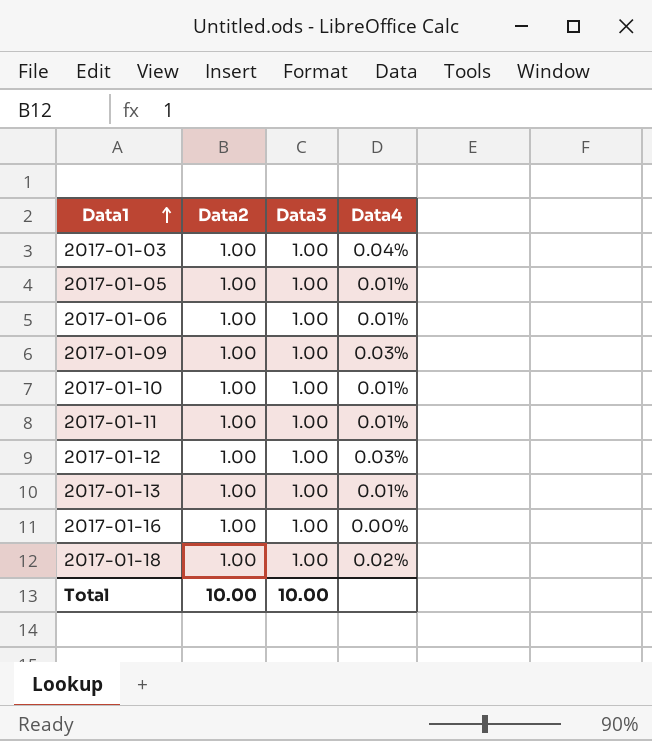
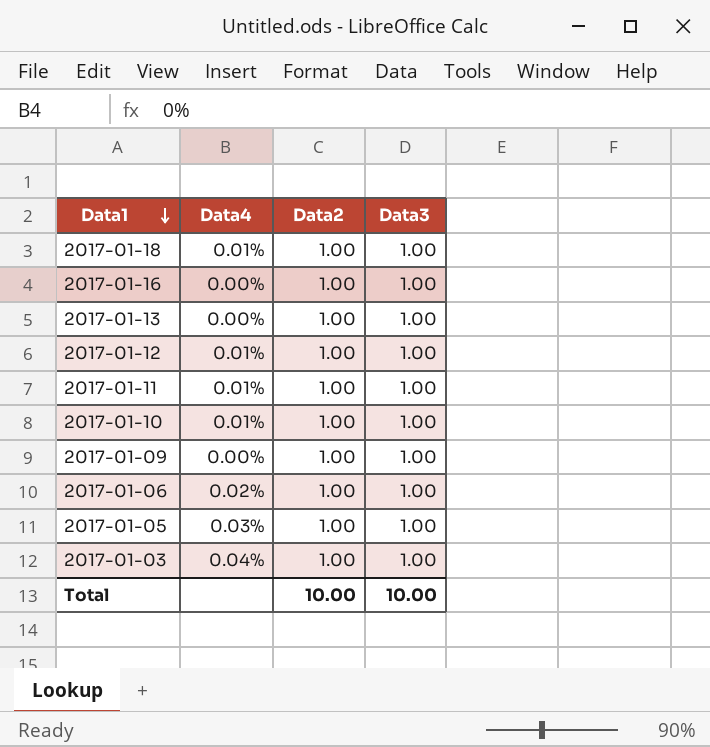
row order: Data1 ascending -> Data1 descending
column Data4 | position: 4 -> 2
2017-01-18 | Data4: 0.02% -> 0.01%
2017-01-13 | Data4: 0.01% -> 0.00%
2017-01-12 | Data4: 0.03% -> 0.01%
2017-01-09 | Data4: 0.03% -> 0.00%
2017-01-06 | Data4: 0.01% -> 0.02%
2017-01-05 | Data4: 0.01% -> 0.03%

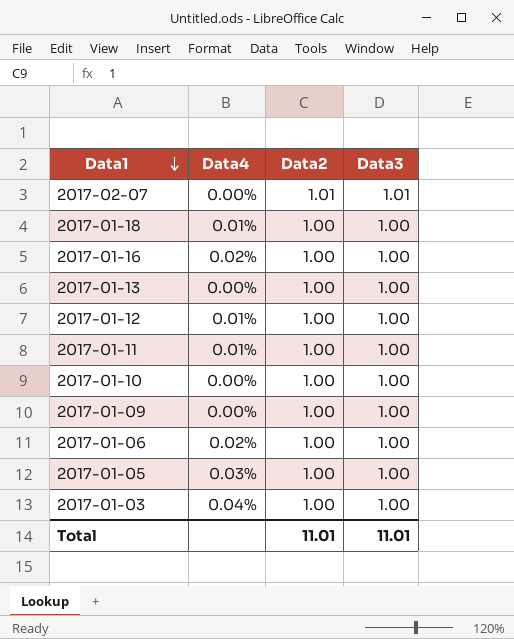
row 2017-02-07: none -> 0.00% | 1.01 | 1.01
2017-01-16 | Data4: 0.00% -> 0.02%
2017-01-10 | Data4: 0.01% -> 0.00%
Total | Data2: 10.00 -> 11.01
Total | Data3: 10.00 -> 11.01

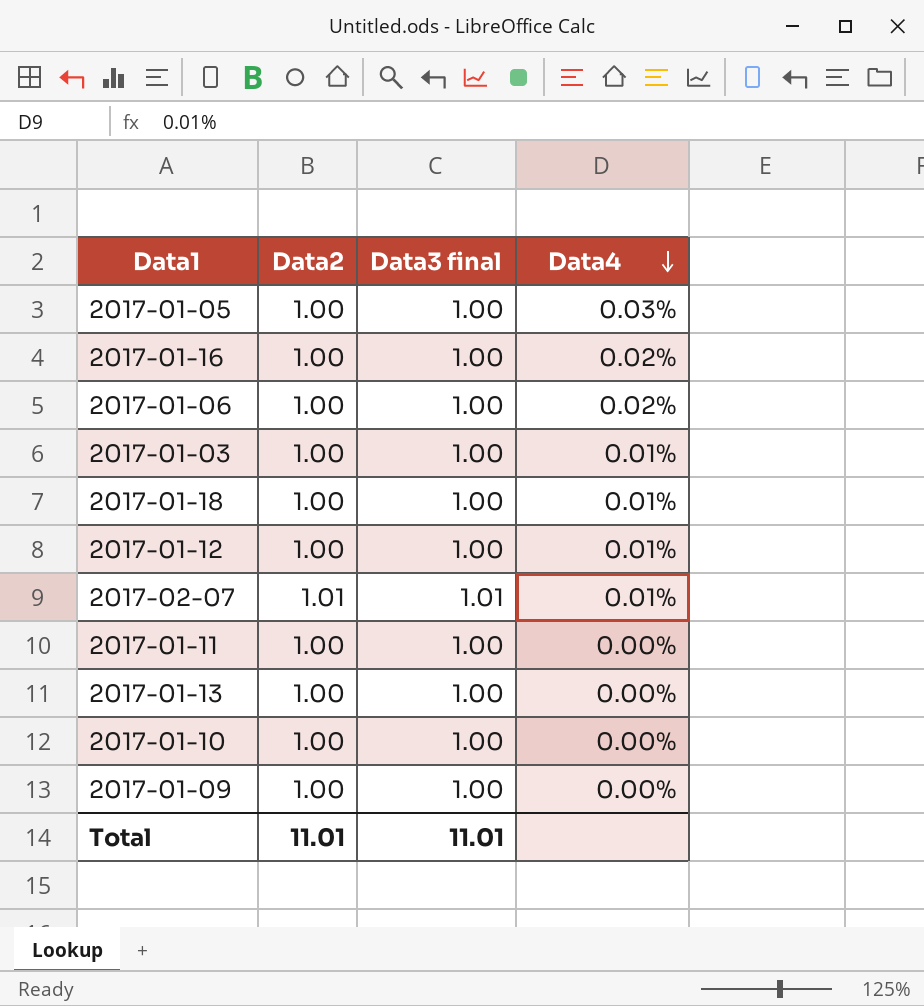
row order: Data1 descending -> Data4 descending
column name: Data3 -> Data3 final
column Data4 | position: 2 -> 4
2017-01-03 | Data4: 0.04% -> 0.01%
2017-02-07 | Data4: 0.00% -> 0.01%
2017-01-11 | Data4: 0.01% -> 0.00%

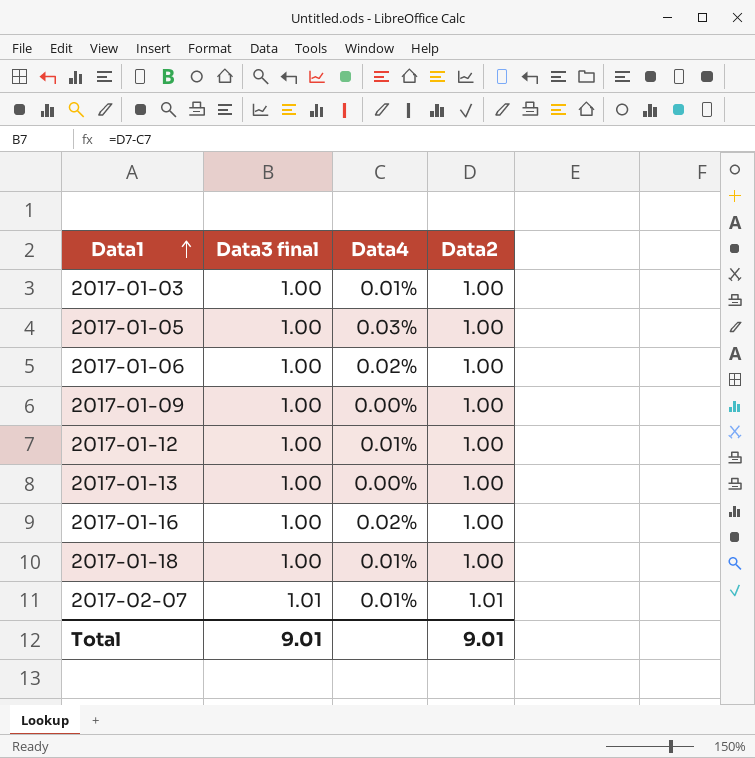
row order: Data4 descending -> Data1 ascending
column Data2 | position: 2 -> 4
row 2017-01-11: 1.00 | 1.00 | 0.00% -> none
row 2017-01-10: 1.00 | 1.00 | 0.00% -> none
Total | Data3 final: 11.01 -> 9.01
Total | Data2: 11.01 -> 9.01

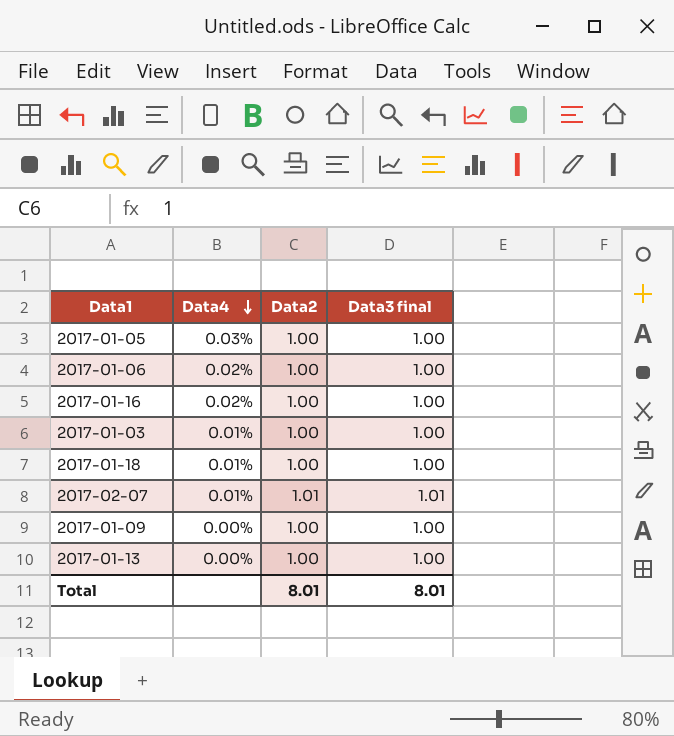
row order: Data1 ascending -> Data4 descending
column Data3 final | position: 2 -> 4
row 2017-01-12: 1.00 | 0.01% | 1.00 -> none
Total | Data2: 9.01 -> 8.01
Total | Data3 final: 9.01 -> 8.01

